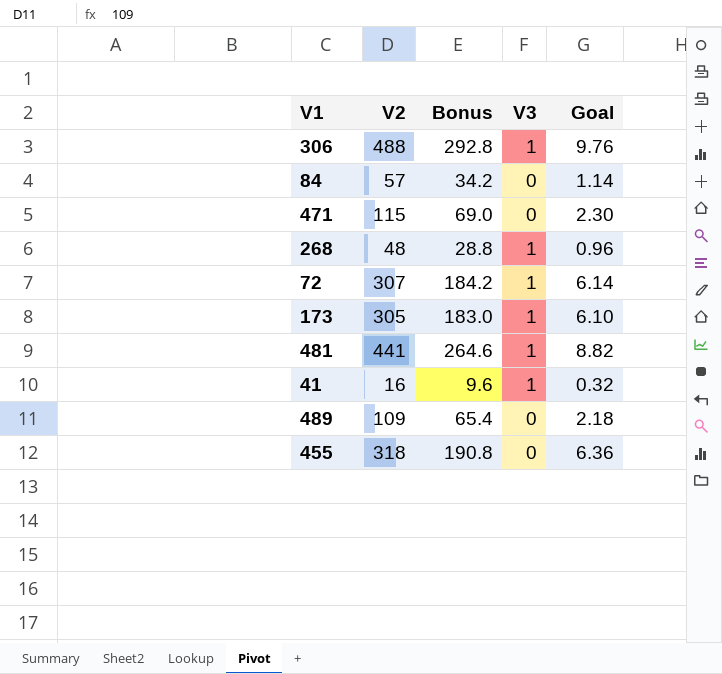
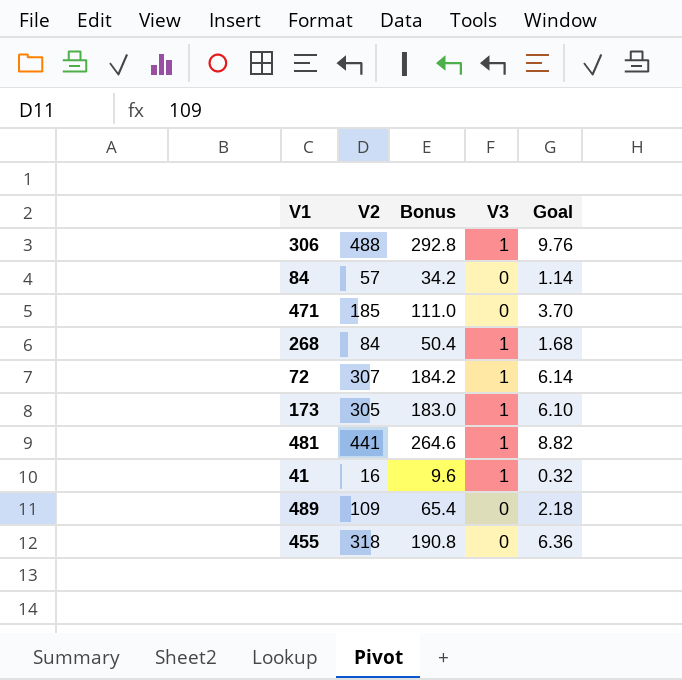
471 | V2: 115 -> 185
471 | Bonus: 69.0 -> 111.0
471 | Goal: 2.30 -> 3.70
268 | V2: 48 -> 84
268 | Bonus: 28.8 -> 50.4
268 | Goal: 0.96 -> 1.68

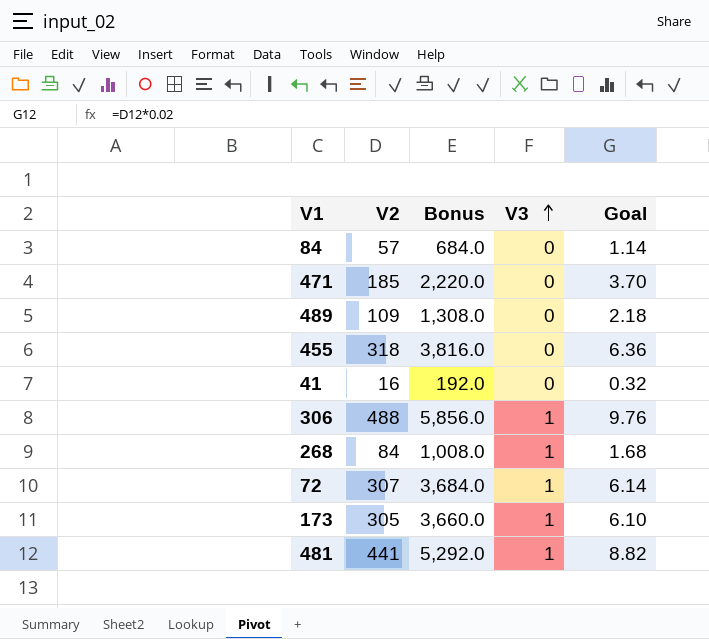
row order: none -> V3 ascending
column Bonus | formula: [V2] * 0.6 -> [V2] * 12
41 | V3: 1 -> 0

